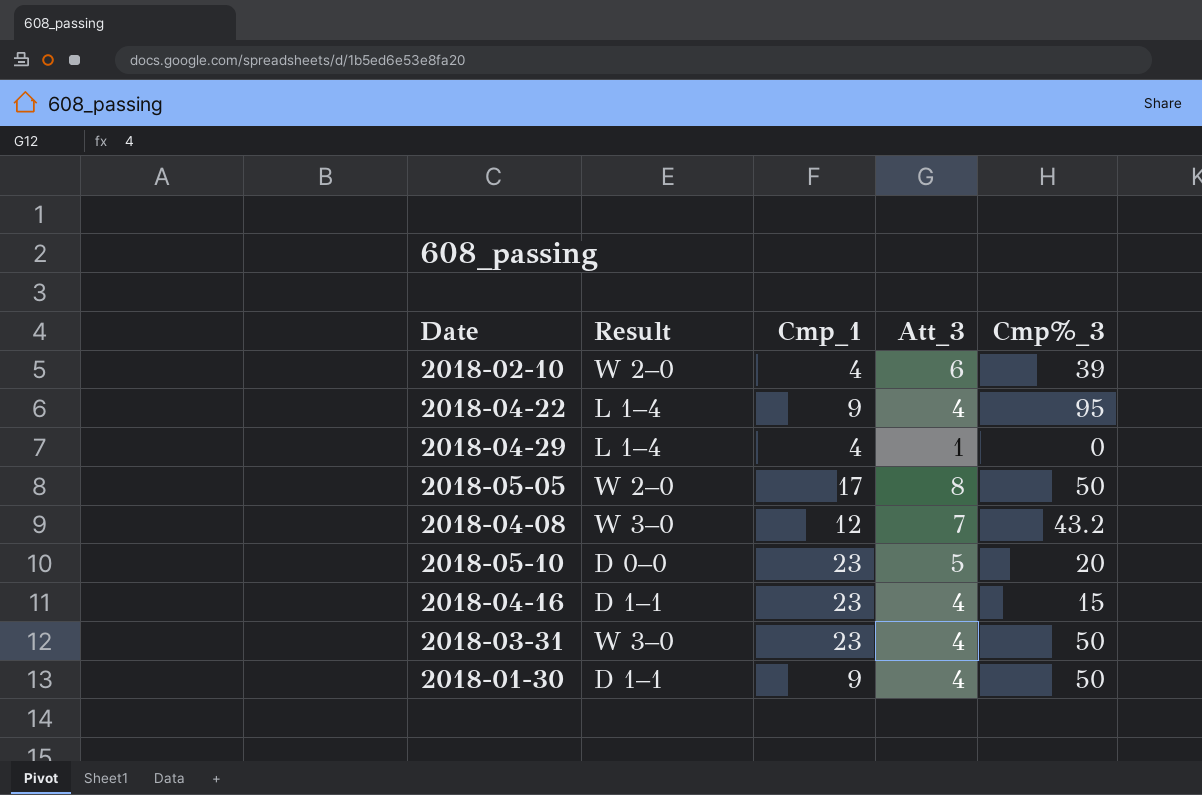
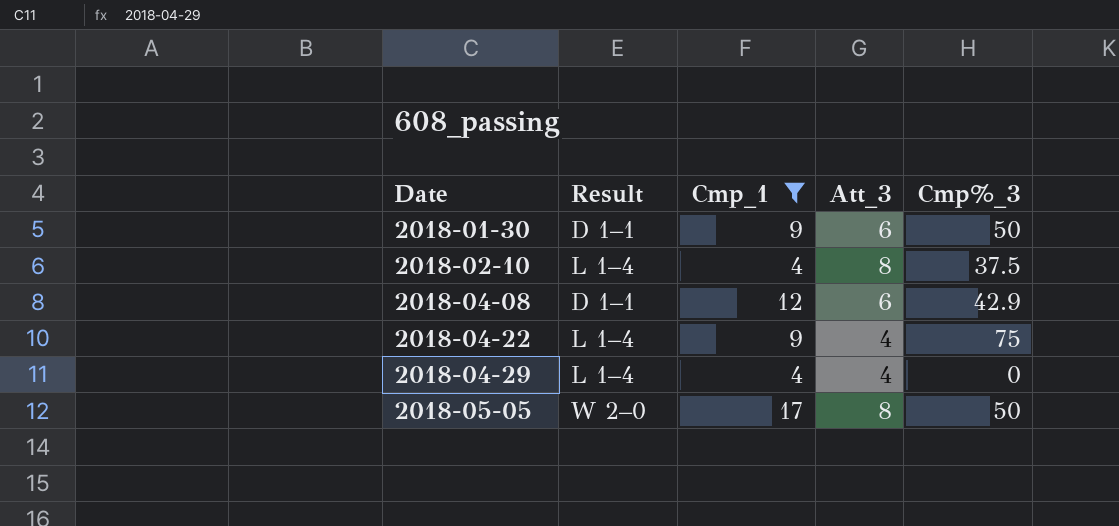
filter: none -> Cmp_1 != 23
row order: none -> Date ascending
2018-01-30 | Att_3: 4 -> 6
2018-02-10 | Result: W 2–0 -> L 1–4
2018-02-10 | Att_3: 6 -> 8
2018-02-10 | Cmp%_3: 39 -> 37.5
2018-04-08 | Result: W 3–0 -> D 1–1
2018-04-08 | Att_3: 7 -> 6
2018-04-08 | Cmp%_3: 43.2 -> 42.9
2018-04-22 | Cmp%_3: 95 -> 75
2018-04-29 | Att_3: 1 -> 4

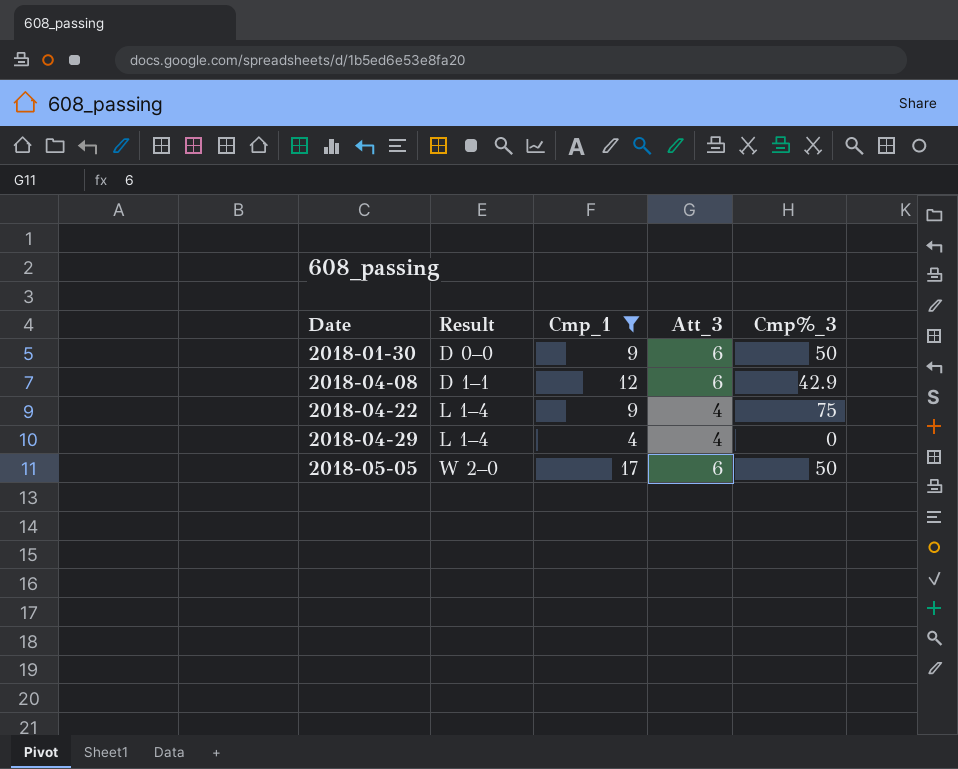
row 2018-02-10: L 1–4 | 4 | 8 | 37.5 -> none
2018-01-30 | Result: D 1–1 -> D 0–0
2018-05-05 | Att_3: 8 -> 6

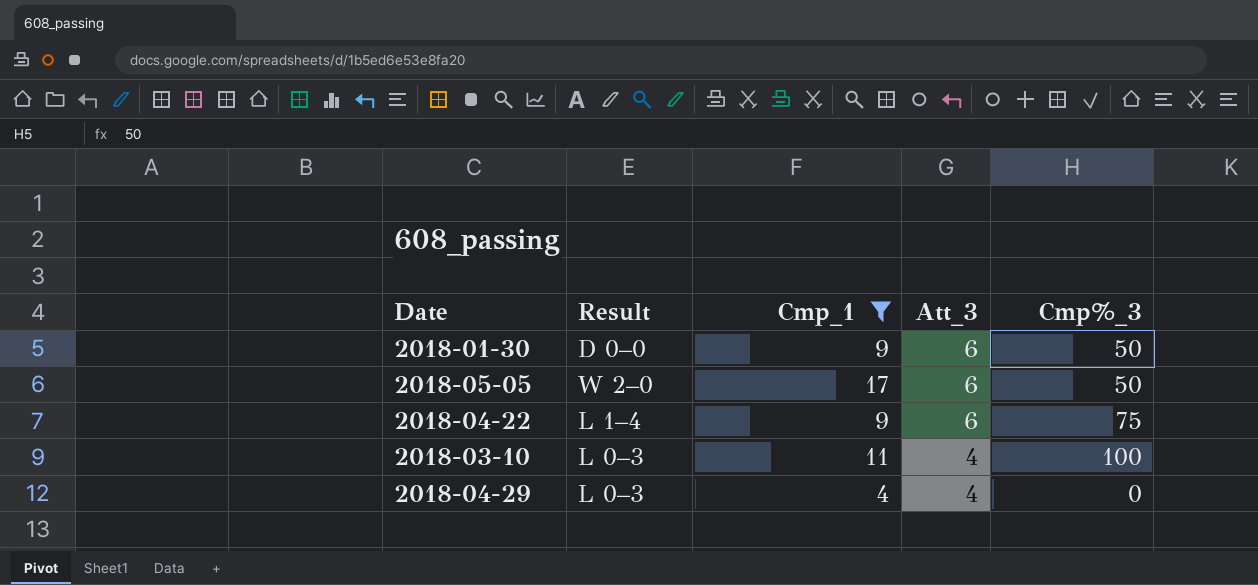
row order: Date ascending -> Att_3 descending
row 2018-04-08: D 1–1 | 12 | 6 | 42.9 -> none
2018-04-22 | Att_3: 4 -> 6
row 2018-03-10: none -> L 0–3 | 11 | 4 | 100
2018-04-29 | Result: L 1–4 -> L 0–3

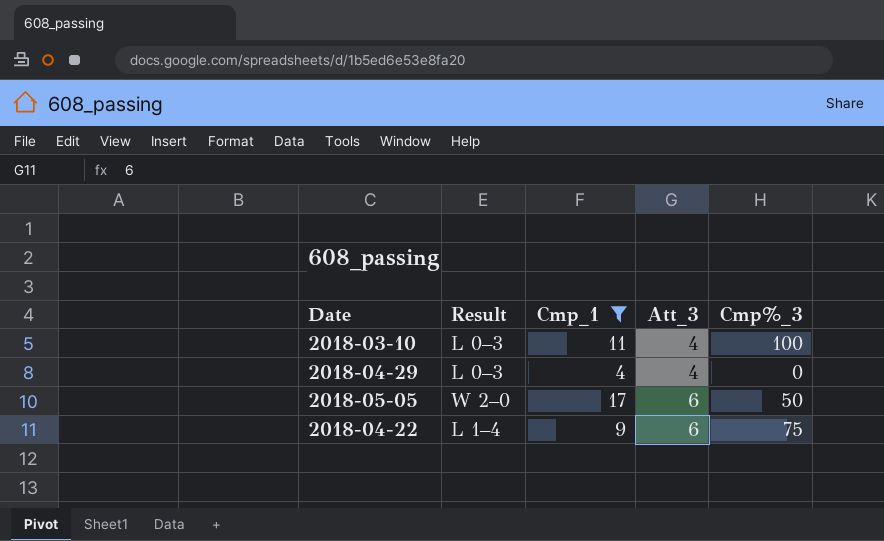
row order: Att_3 descending -> Att_3 ascending
row 2018-01-30: D 0–0 | 9 | 6 | 50 -> none

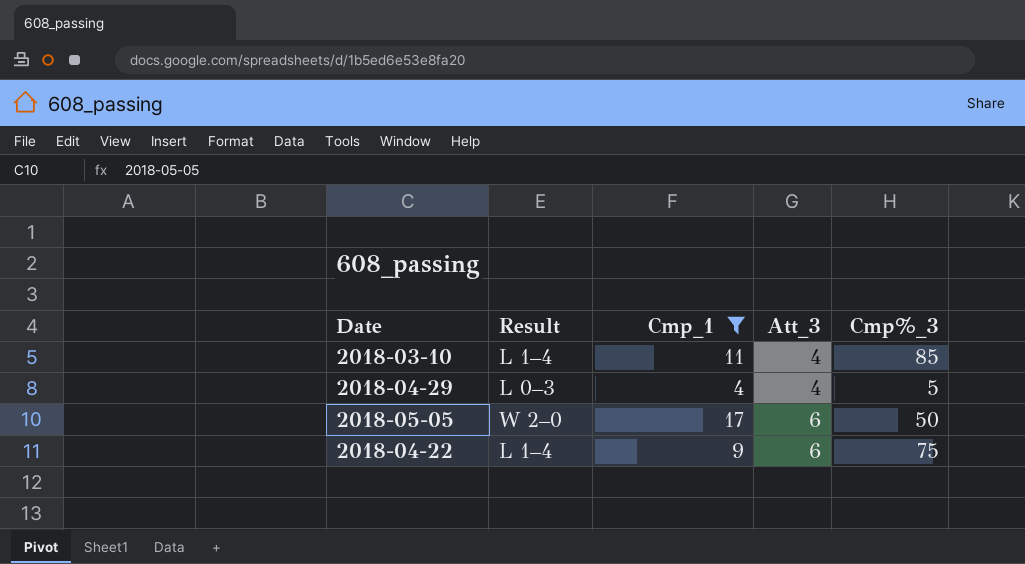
2018-03-10 | Result: L 0–3 -> L 1–4
2018-03-10 | Cmp%_3: 100 -> 85
2018-04-29 | Cmp%_3: 0 -> 5

